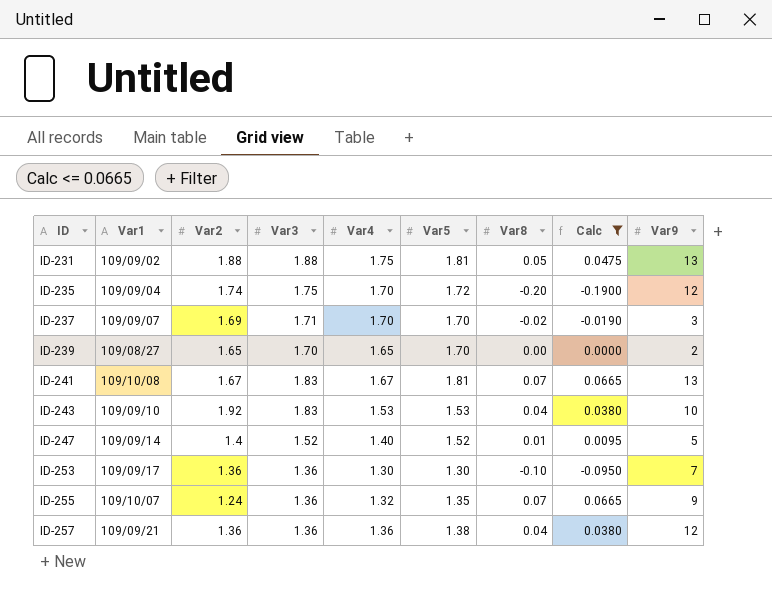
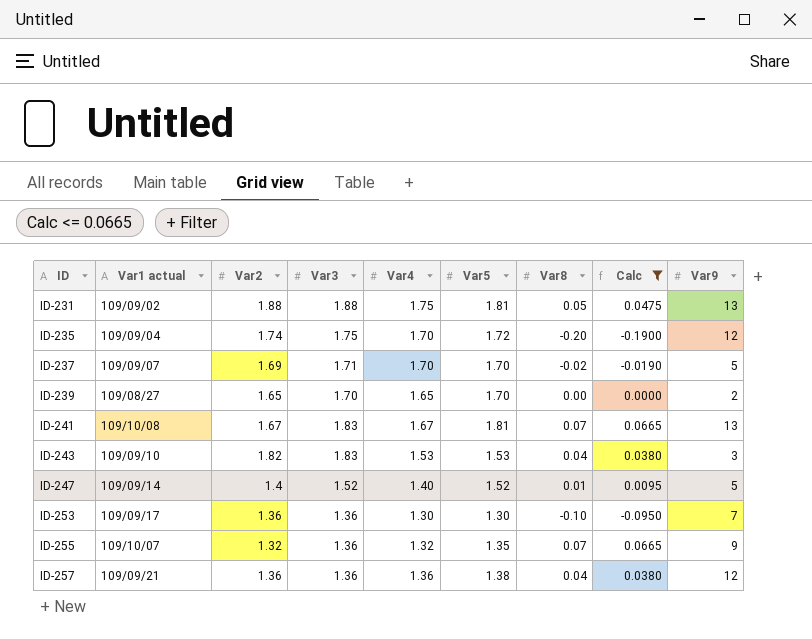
column name: Var1 -> Var1 actual
ID-237 | Var9: 3 -> 5
ID-243 | Var2: 1.92 -> 1.82
ID-243 | Var9: 10 -> 3
ID-255 | Var2: 1.24 -> 1.32

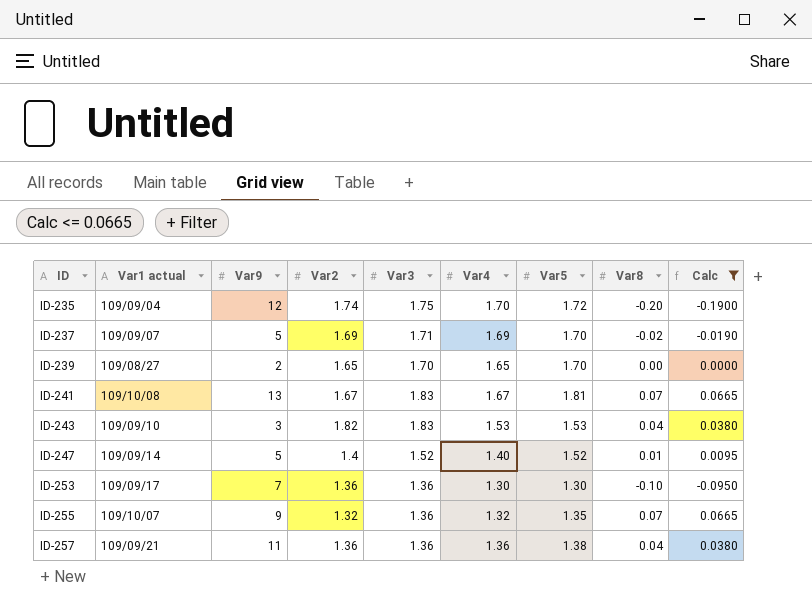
column Var9 | position: 9 -> 3
row ID-231: 109/09/02 | 1.88 | 1.88 | 1.75 | 1.81 | 0.05 | 0.0475 | 13 -> none
ID-237 | Var4: 1.70 -> 1.69
ID-257 | Var9: 12 -> 11

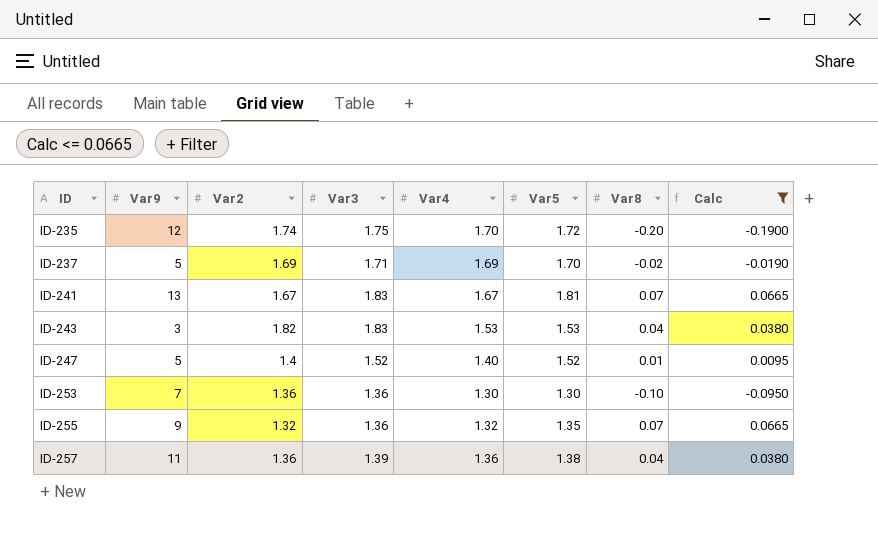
column Var1 actual | position: 2 -> none
row ID-239: 109/08/27 | 2 | 1.65 | 1.70 | 1.65 | 1.70 | 0.00 | 0.0000 -> none
ID-257 | Var3: 1.36 -> 1.39

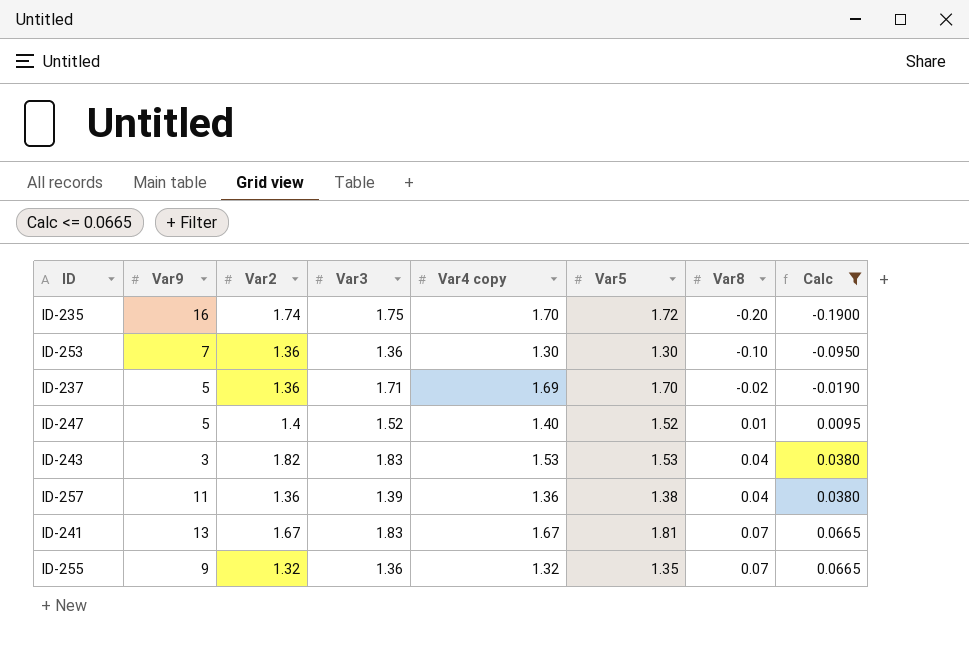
row order: ID ascending -> Var8 ascending
column name: Var4 -> Var4 copy
ID-235 | Var9: 12 -> 16
ID-237 | Var2: 1.69 -> 1.36

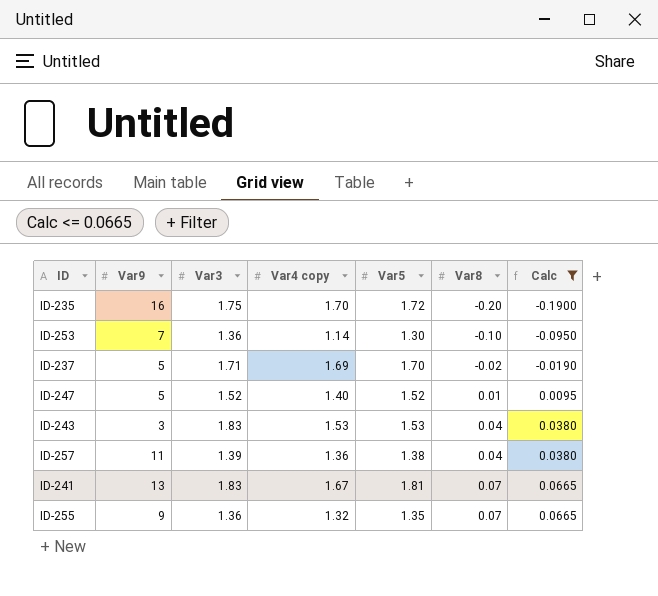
column Var2 | position: 3 -> none
ID-253 | Var4 copy: 1.30 -> 1.14

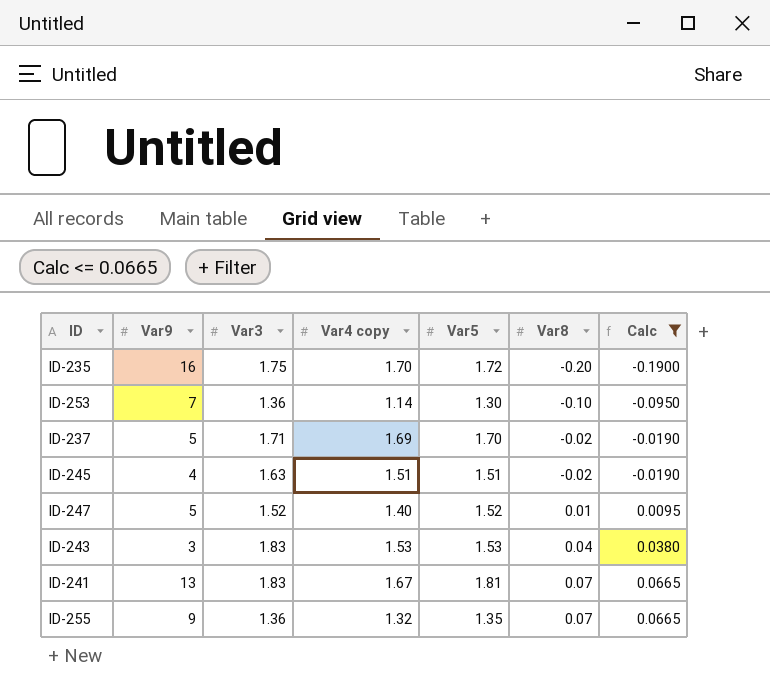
row ID-257: 11 | 1.39 | 1.36 | 1.38 | 0.04 | 0.0380 -> none
row ID-245: none -> 4 | 1.63 | 1.51 | 1.51 | -0.02 | -0.0190

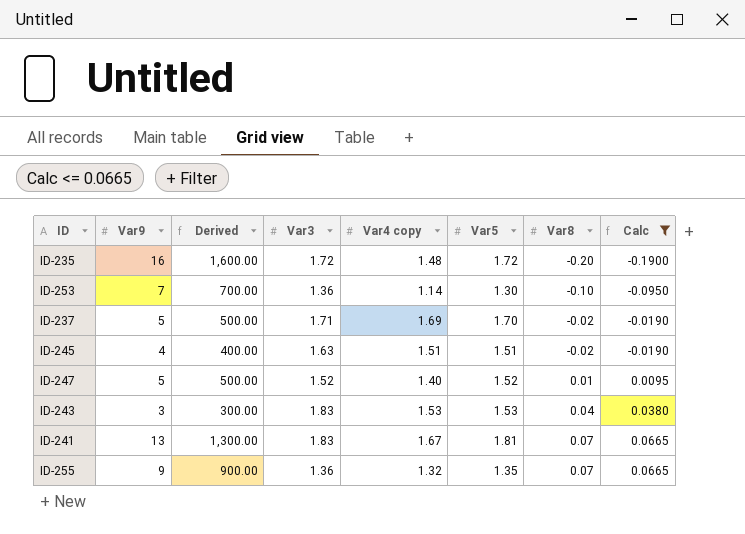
column Derived | formula: none -> [Var9] * 100
ID-235 | Var3: 1.75 -> 1.72
ID-235 | Var4 copy: 1.70 -> 1.48

